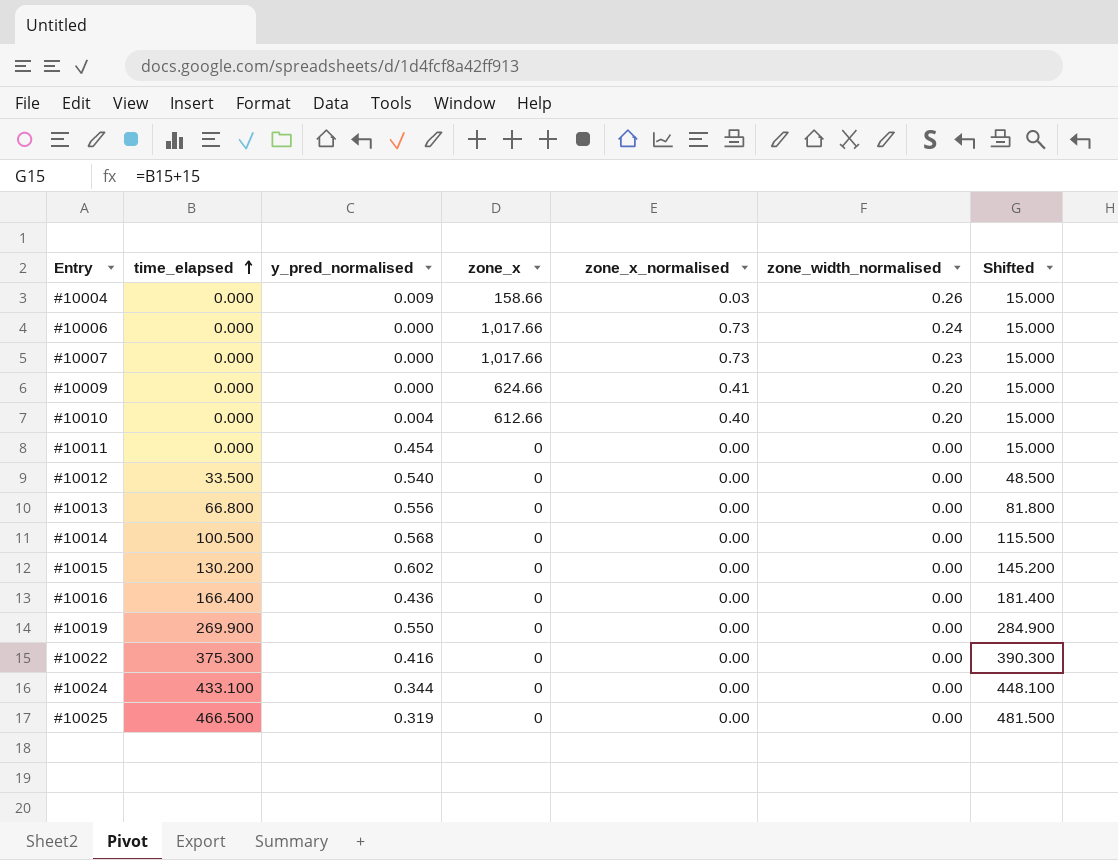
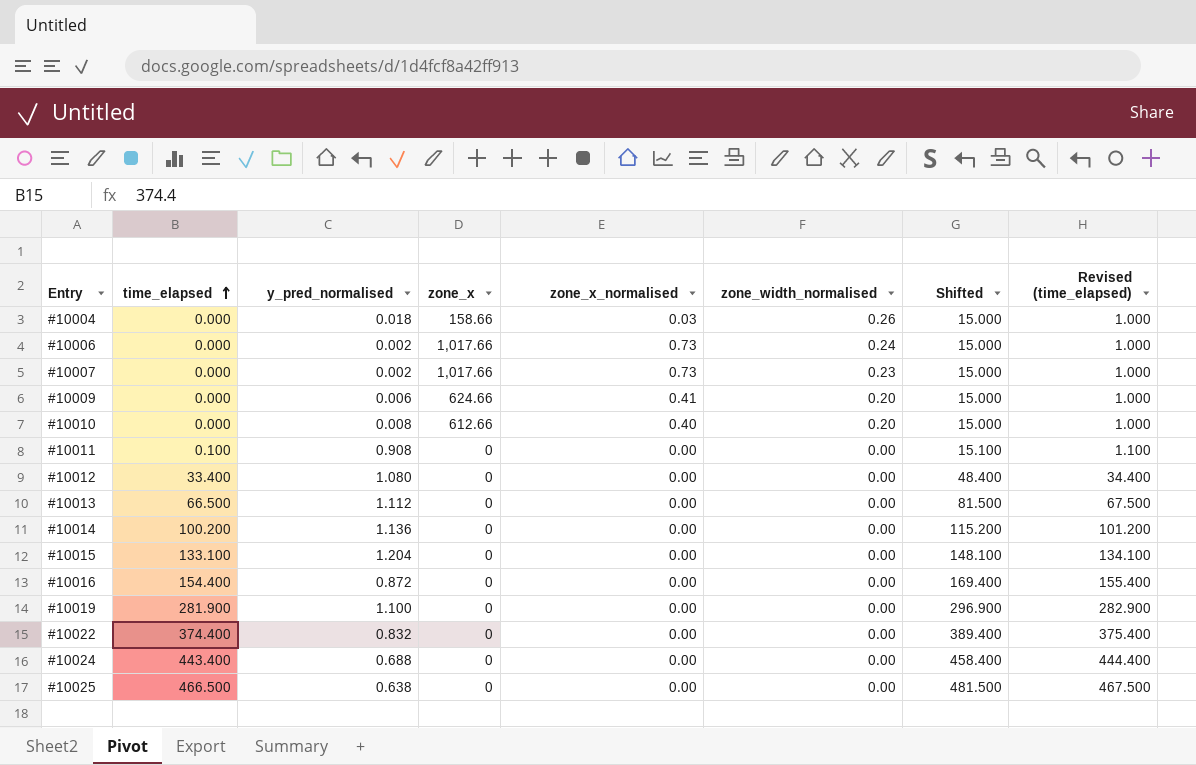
column Revised (time_elapsed) | formula: none -> [time_elapsed] + 1
#10004 | y_pred_normalised: 0.009 -> 0.018
#10006 | y_pred_normalised: 0.000 -> 0.002
#10007 | y_pred_normalised: 0.000 -> 0.002
#10009 | y_pred_normalised: 0.000 -> 0.006
#10010 | y_pred_normalised: 0.004 -> 0.008
#10011 | time_elapsed: 0.000 -> 0.100
#10011 | y_pred_normalised: 0.454 -> 0.908
#10011 | Shifted: 15.000 -> 15.100
#10012 | time_elapsed: 33.500 -> 33.400
#10012 | y_pred_normalised: 0.540 -> 1.080
#10012 | Shifted: 48.500 -> 48.400
#10013 | time_elapsed: 66.800 -> 66.500
#10013 | y_pred_normalised: 0.556 -> 1.112
#10013 | Shifted: 81.800 -> 81.500
#10014 | time_elapsed: 100.500 -> 100.200
#10014 | y_pred_normalised: 0.568 -> 1.136
#10014 | Shifted: 115.500 -> 115.200
#10015 | time_elapsed: 130.200 -> 133.100
#10015 | y_pred_normalised: 0.602 -> 1.204
#10015 | Shifted: 145.200 -> 148.100
#10016 | time_elapsed: 166.400 -> 154.400
#10016 | y_pred_normalised: 0.436 -> 0.872
#10016 | Shifted: 181.400 -> 169.400
#10019 | time_elapsed: 269.900 -> 281.900
#10019 | y_pred_normalised: 0.550 -> 1.100
#10019 | Shifted: 284.900 -> 296.900
#10022 | time_elapsed: 375.300 -> 374.400
#10022 | y_pred_normalised: 0.416 -> 0.832
#10022 | Shifted: 390.300 -> 389.400
#10024 | time_elapsed: 433.100 -> 443.400
#10024 | y_pred_normalised: 0.344 -> 0.688
#10024 | Shifted: 448.100 -> 458.400
#10025 | y_pred_normalised: 0.319 -> 0.638

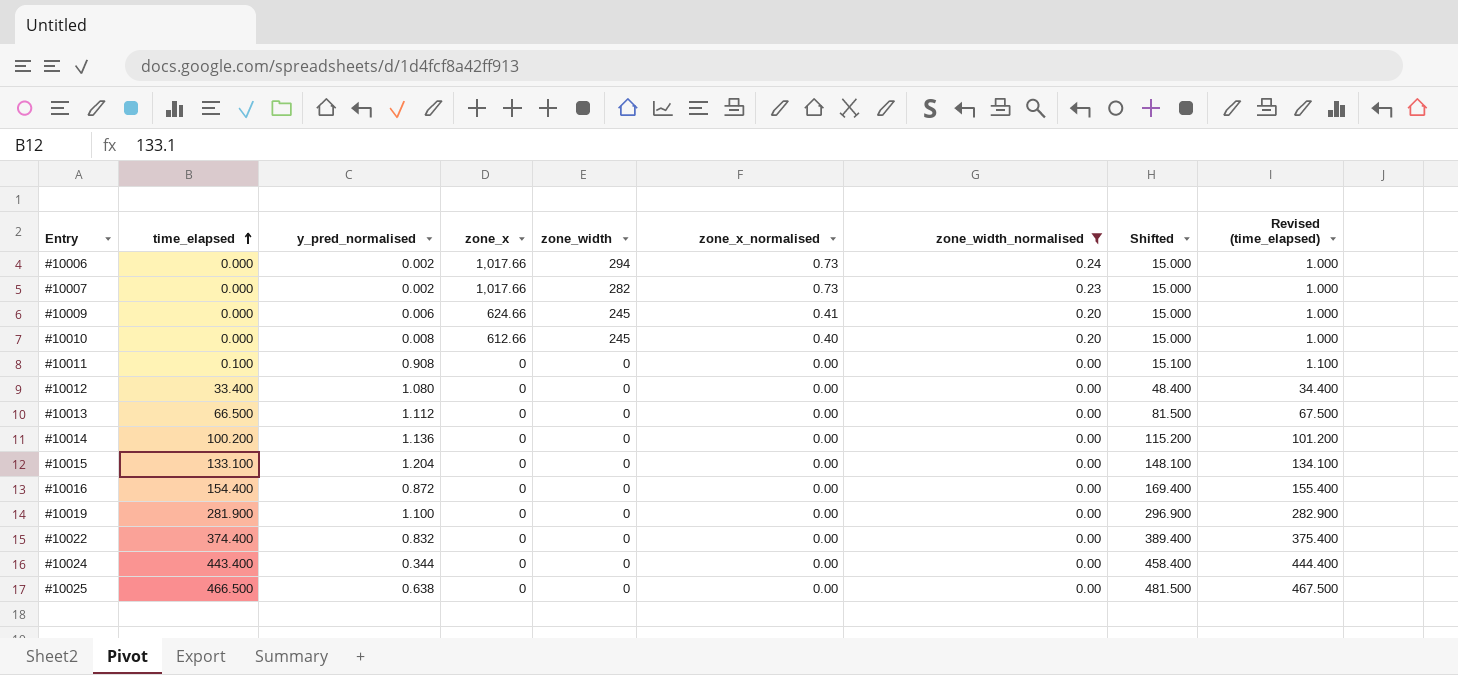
filter: none -> zone_width_normalised != 0.26
column zone_width | position: none -> 5
#10024 | y_pred_normalised: 0.688 -> 0.344

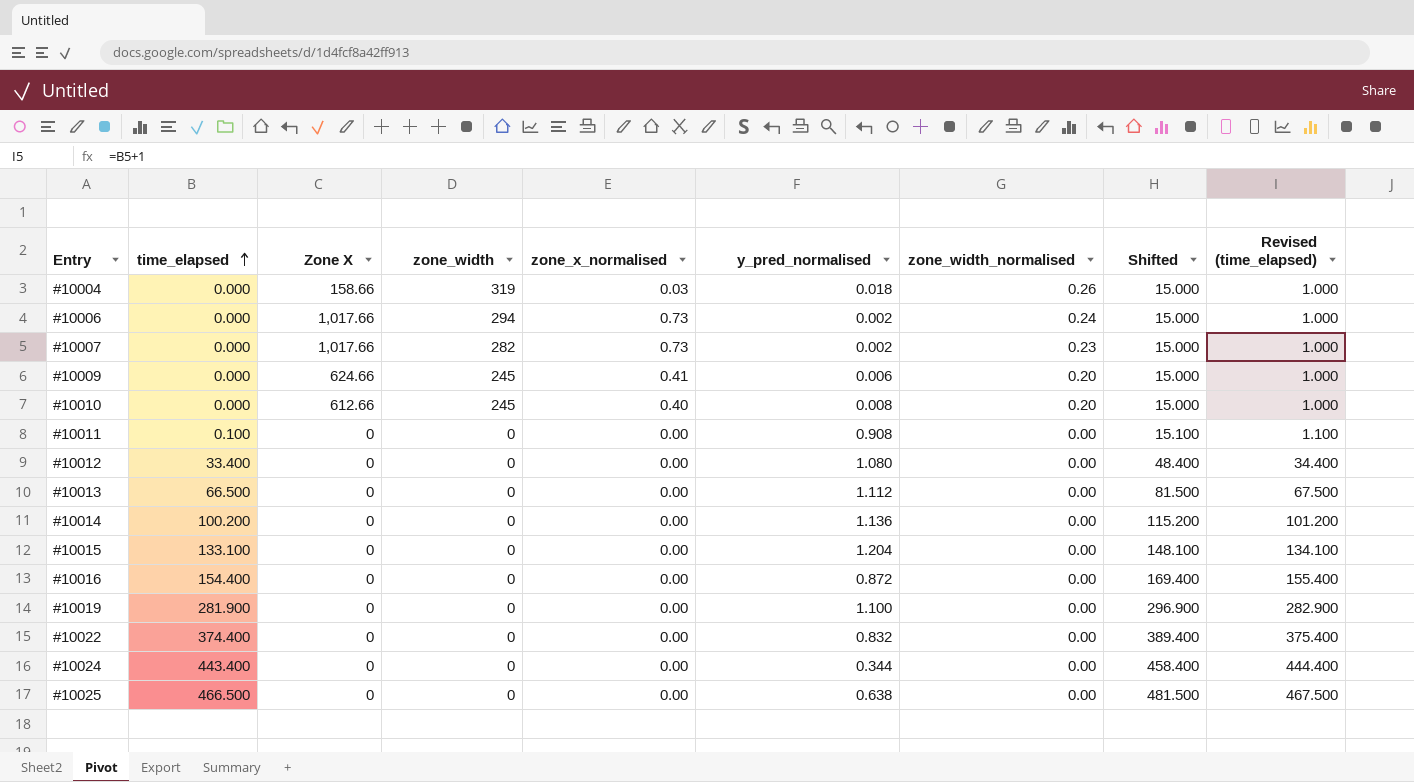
filter: zone_width_normalised != 0.26 -> none
column name: zone_x -> Zone X
column y_pred_normalised | position: 3 -> 6

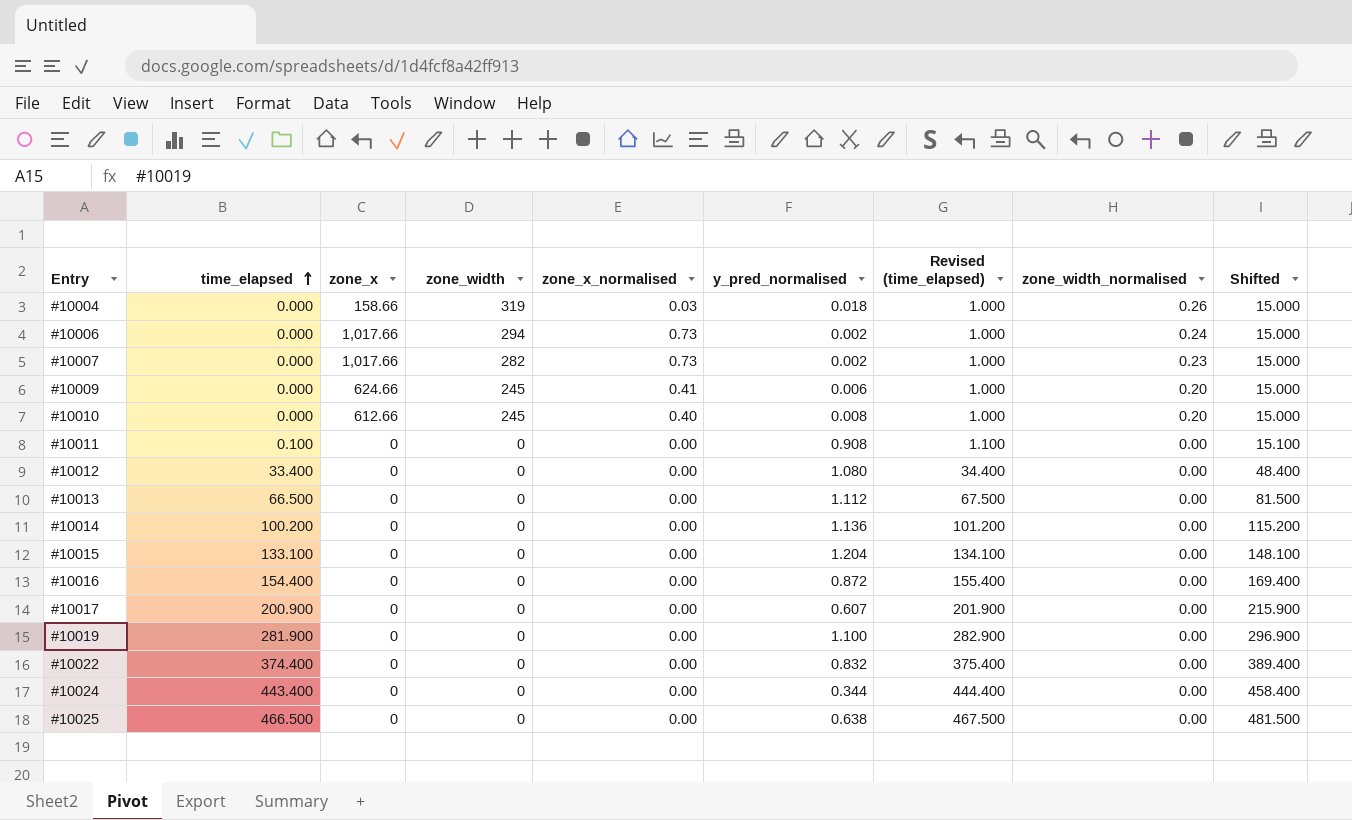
column name: Zone X -> zone_x
column Revised (time_elapsed) | position: 9 -> 7
row #10017: none -> 200.900 | 0 | 0 | 0.00 | 0.607 | 201.900 | 0.00 | 215.900

